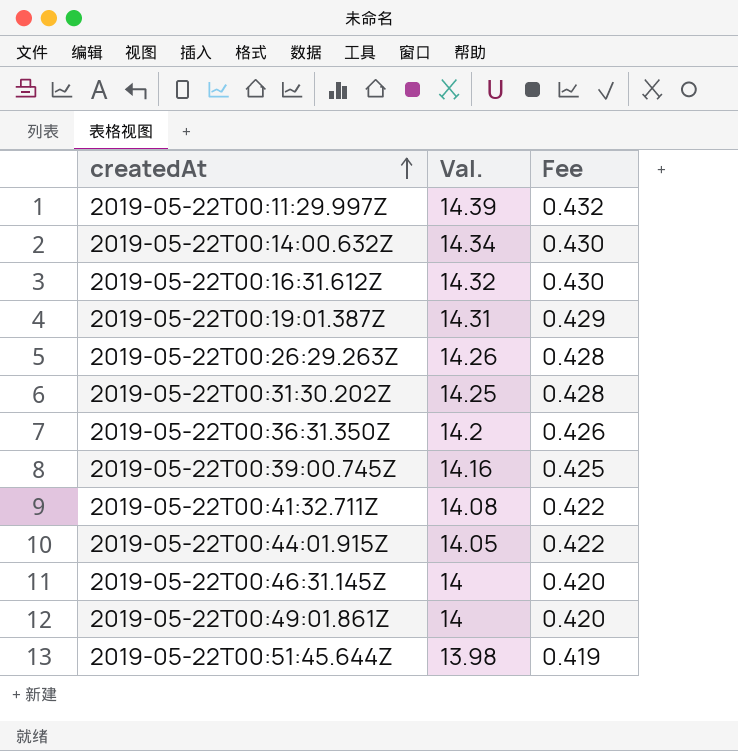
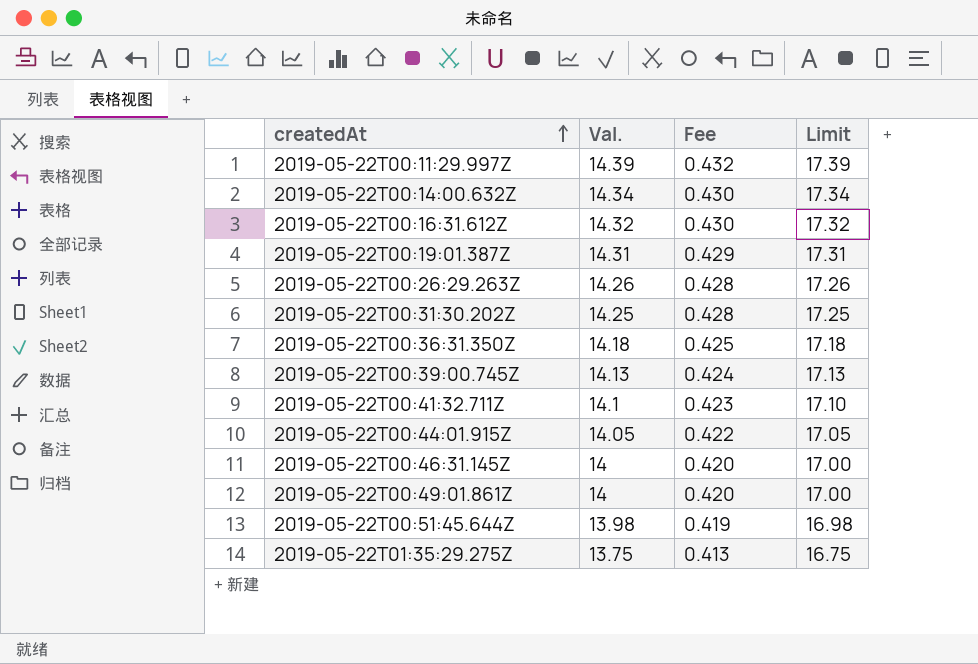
column Limit | formula: none -> [Val.] + 3
2019-05-22T00:36:31.350Z | Val.: 14.2 -> 14.18
2019-05-22T00:36:31.350Z | Fee: 0.426 -> 0.425
2019-05-22T00:39:00.745Z | Val.: 14.16 -> 14.13
2019-05-22T00:39:00.745Z | Fee: 0.425 -> 0.424
2019-05-22T00:41:32.711Z | Val.: 14.08 -> 14.1
2019-05-22T00:41:32.711Z | Fee: 0.422 -> 0.423
row 2019-05-22T01:35:29.275Z: none -> 13.75 | 0.413 | 16.75

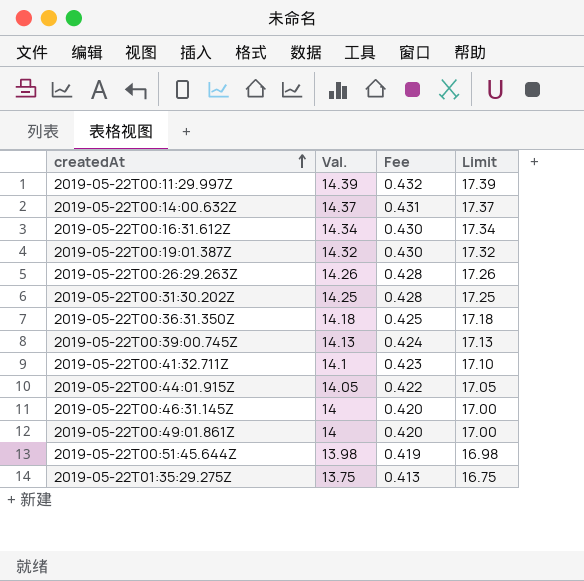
2019-05-22T00:14:00.632Z | Val.: 14.34 -> 14.37
2019-05-22T00:14:00.632Z | Fee: 0.430 -> 0.431
2019-05-22T00:14:00.632Z | Limit: 17.34 -> 17.37
2019-05-22T00:16:31.612Z | Val.: 14.32 -> 14.34
2019-05-22T00:16:31.612Z | Limit: 17.32 -> 17.34
2019-05-22T00:19:01.387Z | Val.: 14.31 -> 14.32
2019-05-22T00:19:01.387Z | Fee: 0.429 -> 0.430
2019-05-22T00:19:01.387Z | Limit: 17.31 -> 17.32

